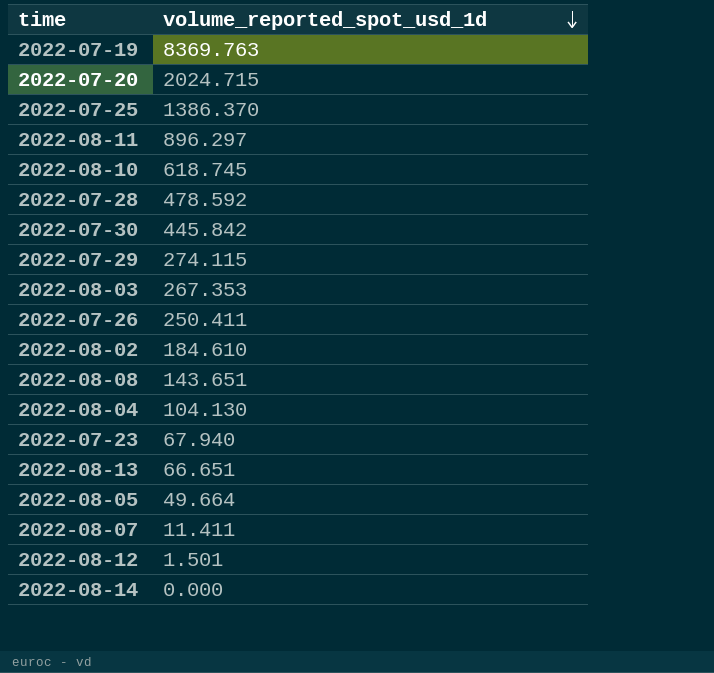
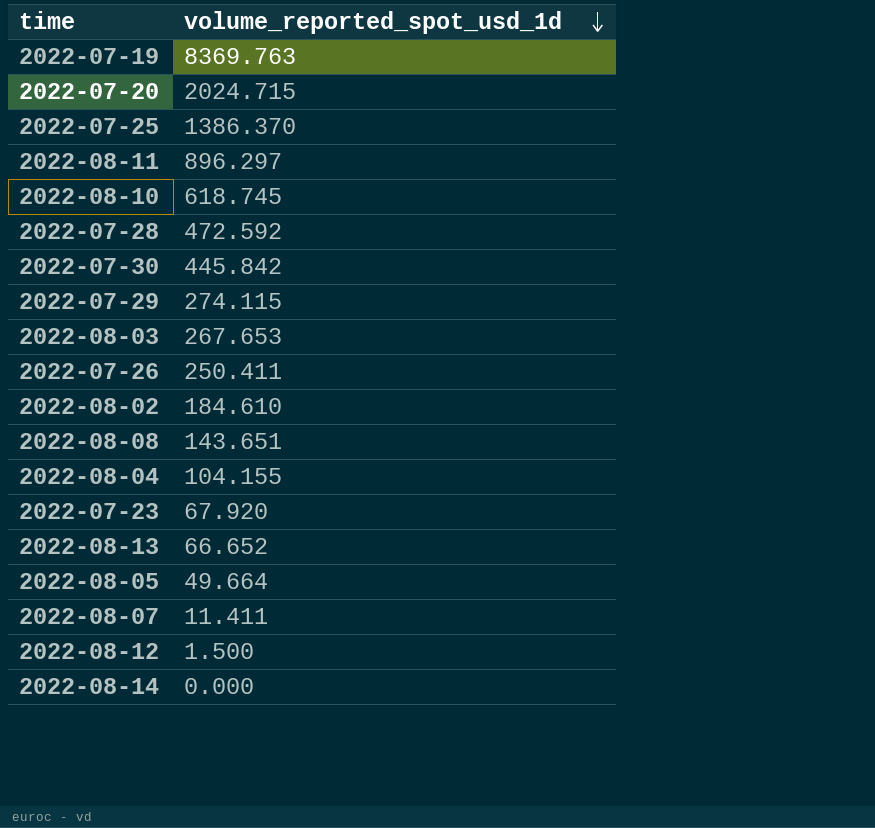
2022-07-28 | volume_reported_spot_usd_1d: 478.592 -> 472.592
2022-08-03 | volume_reported_spot_usd_1d: 267.353 -> 267.653
2022-08-04 | volume_reported_spot_usd_1d: 104.130 -> 104.155
2022-07-23 | volume_reported_spot_usd_1d: 67.940 -> 67.920
2022-08-13 | volume_reported_spot_usd_1d: 66.651 -> 66.652
2022-08-12 | volume_reported_spot_usd_1d: 1.501 -> 1.500

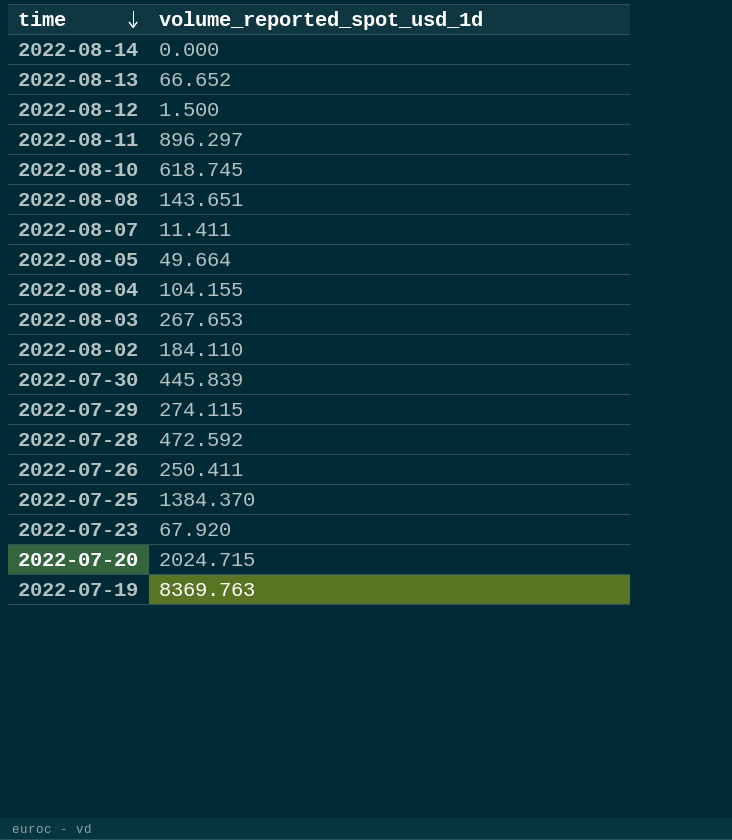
row order: volume_reported_spot_usd_1d descending -> time descending
2022-08-02 | volume_reported_spot_usd_1d: 184.610 -> 184.110
2022-07-30 | volume_reported_spot_usd_1d: 445.842 -> 445.839
2022-07-25 | volume_reported_spot_usd_1d: 1386.370 -> 1384.370

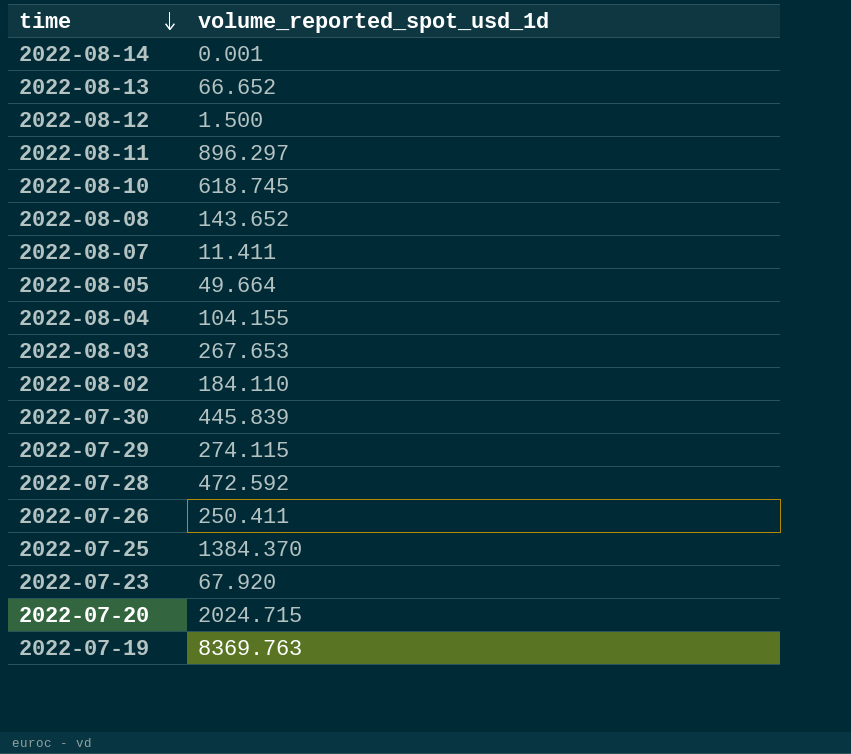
2022-08-14 | volume_reported_spot_usd_1d: 0.000 -> 0.001
2022-08-08 | volume_reported_spot_usd_1d: 143.651 -> 143.652

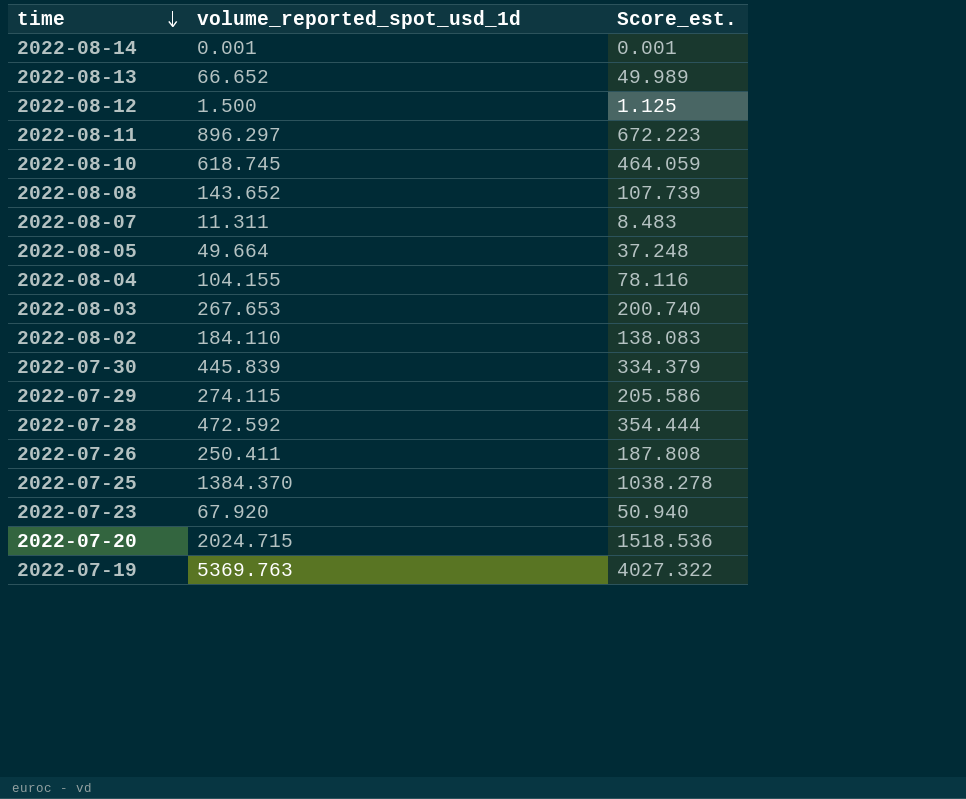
column Score_est. | formula: none -> [volume_reported_spot_usd_1d] * 0.75
2022-08-07 | volume_reported_spot_usd_1d: 11.411 -> 11.311
2022-07-19 | volume_reported_spot_usd_1d: 8369.763 -> 5369.763

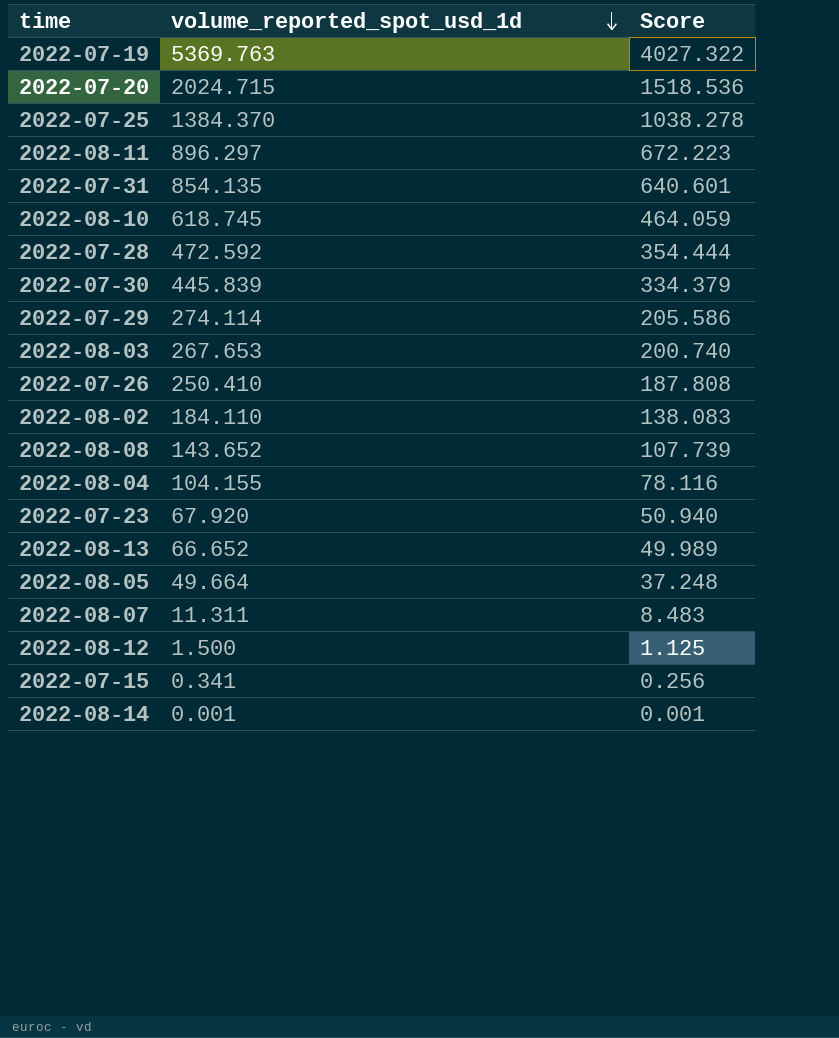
row order: time descending -> volume_reported_spot_usd_1d descending
column name: Score_est. -> Score
row 2022-07-31: none -> 854.135 | 640.601
2022-07-29 | volume_reported_spot_usd_1d: 274.115 -> 274.114
2022-07-26 | volume_reported_spot_usd_1d: 250.411 -> 250.410
row 2022-07-15: none -> 0.341 | 0.256

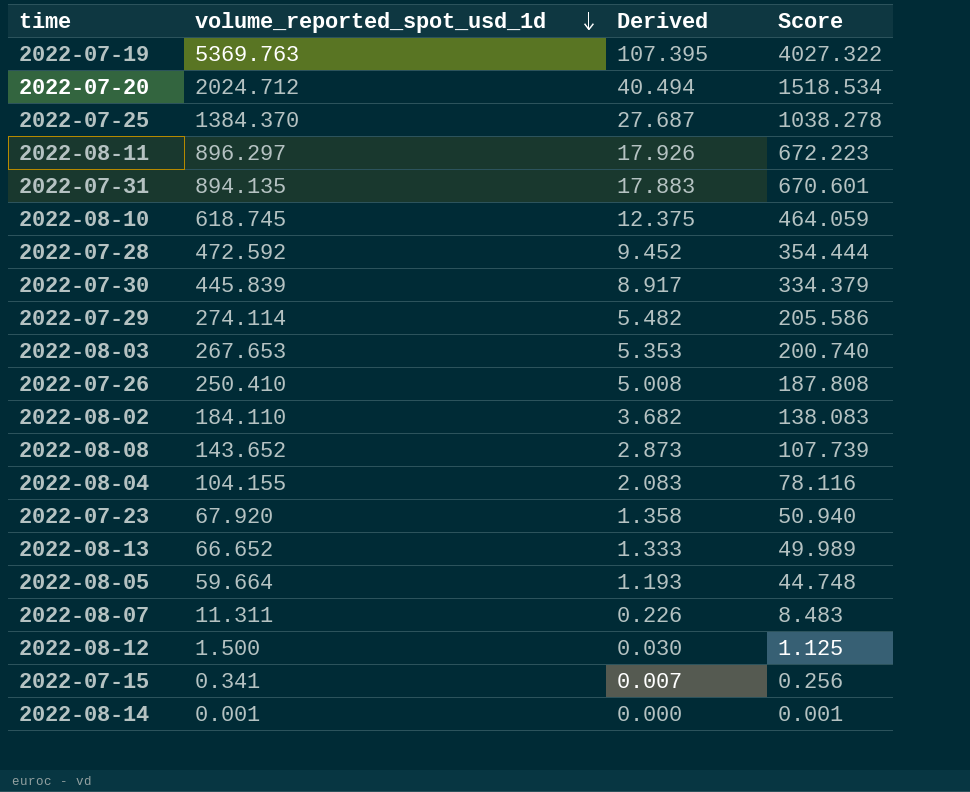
column Derived | formula: none -> [volume_reported_spot_usd_1d] * 0.02
2022-07-20 | volume_reported_spot_usd_1d: 2024.715 -> 2024.712
2022-07-20 | Score: 1518.536 -> 1518.534
2022-07-31 | volume_reported_spot_usd_1d: 854.135 -> 894.135
2022-07-31 | Score: 640.601 -> 670.601
2022-08-05 | volume_reported_spot_usd_1d: 49.664 -> 59.664
2022-08-05 | Score: 37.248 -> 44.748

